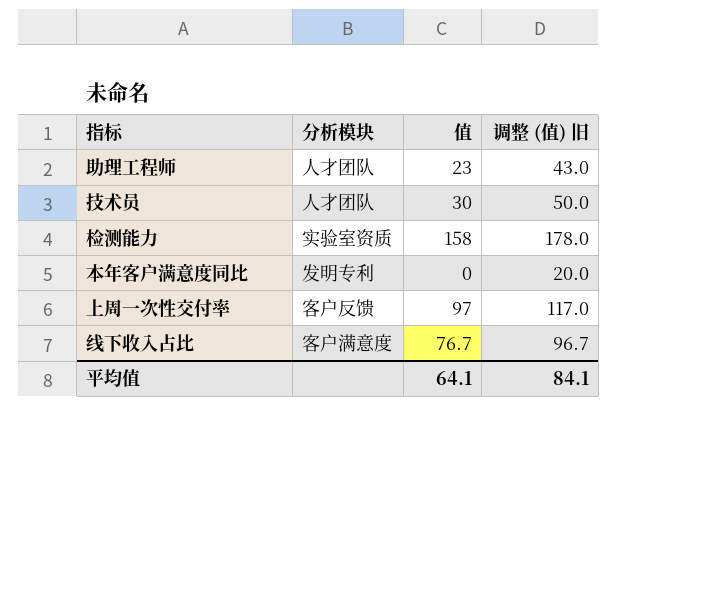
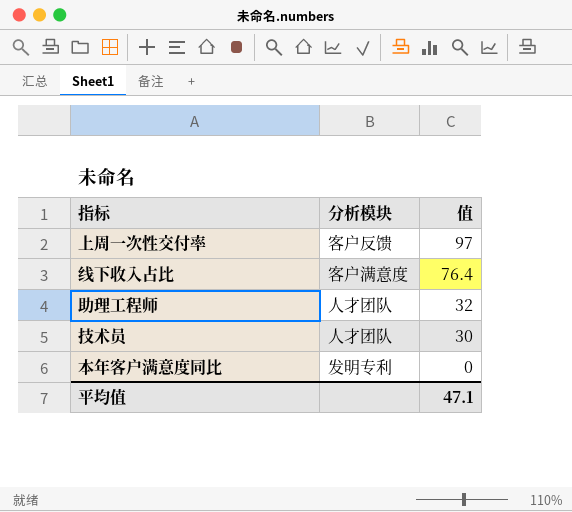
row order: none -> 值 descending
column 调整 (值) 旧 | formula: [值] + 20 -> none
row 检测能力: 实验室资质 | 158 | 178.0 -> none
线下收入占比 | 值: 76.7 -> 76.4
助理工程师 | 值: 23 -> 32
平均值 | 值: 64.1 -> 47.1

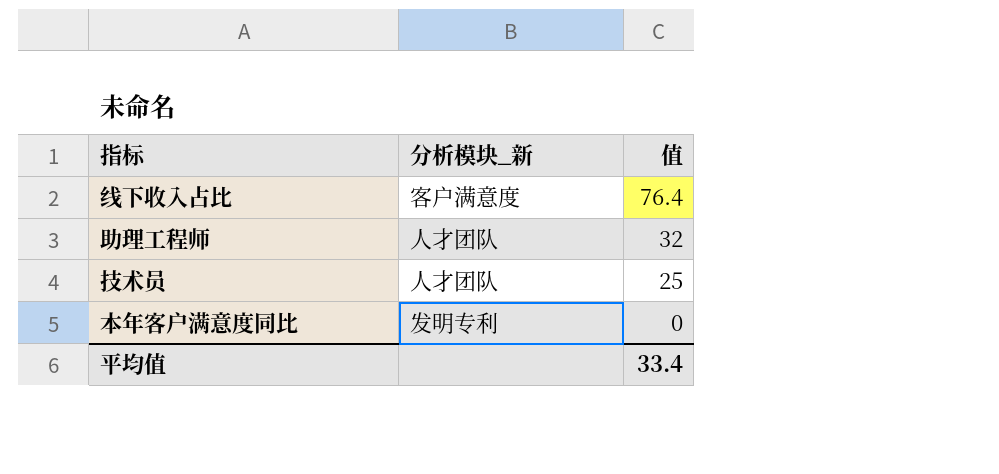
column name: 分析模块 -> 分析模块_新
row 上周一次性交付率: 客户反馈 | 97 -> none
技术员 | 值: 30 -> 25
平均值 | 值: 47.1 -> 33.4

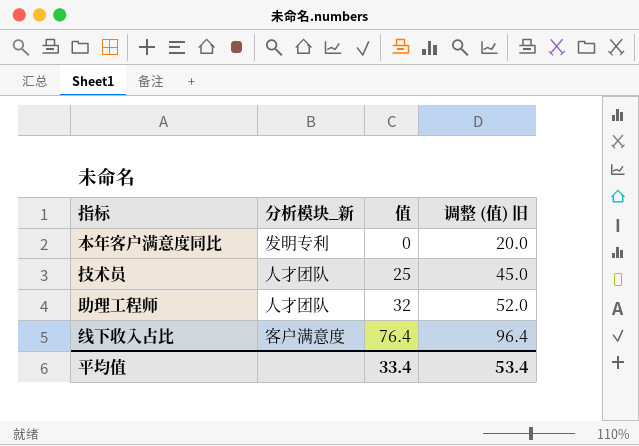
row order: 值 descending -> 值 ascending
column 调整 (值) 旧 | formula: none -> [值] + 20

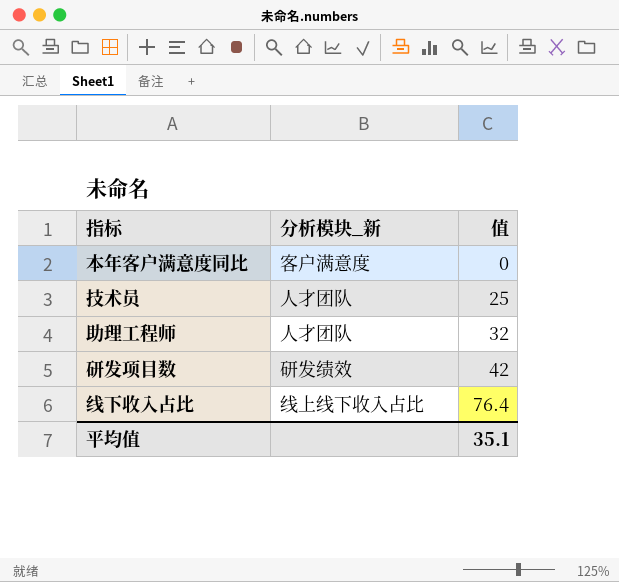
column 调整 (值) 旧 | formula: [值] + 20 -> none
本年客户满意度同比 | 分析模块_新: 发明专利 -> 客户满意度
row 研发项目数: none -> 研发绩效 | 42
线下收入占比 | 分析模块_新: 客户满意度 -> 线上线下收入占比
平均值 | 值: 33.4 -> 35.1

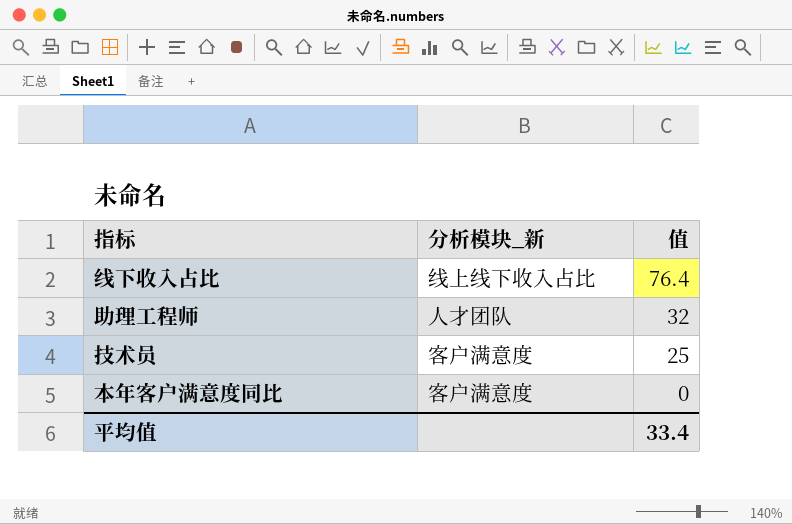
row order: 值 ascending -> 值 descending
row 研发项目数: 研发绩效 | 42 -> none
技术员 | 分析模块_新: 人才团队 -> 客户满意度
平均值 | 值: 35.1 -> 33.4

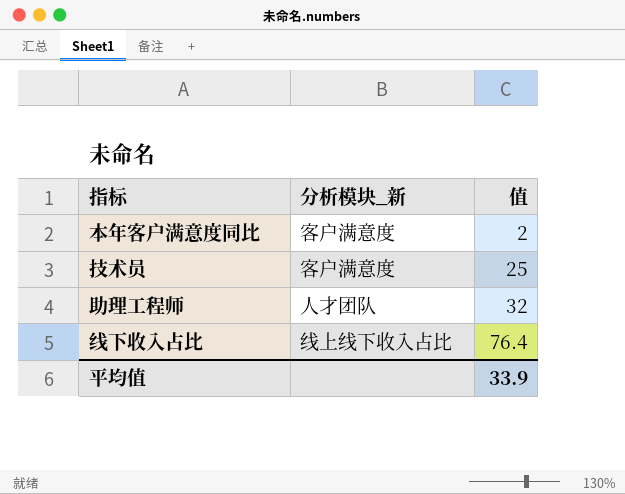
row order: 值 descending -> 值 ascending
本年客户满意度同比 | 值: 0 -> 2
平均值 | 值: 33.4 -> 33.9

